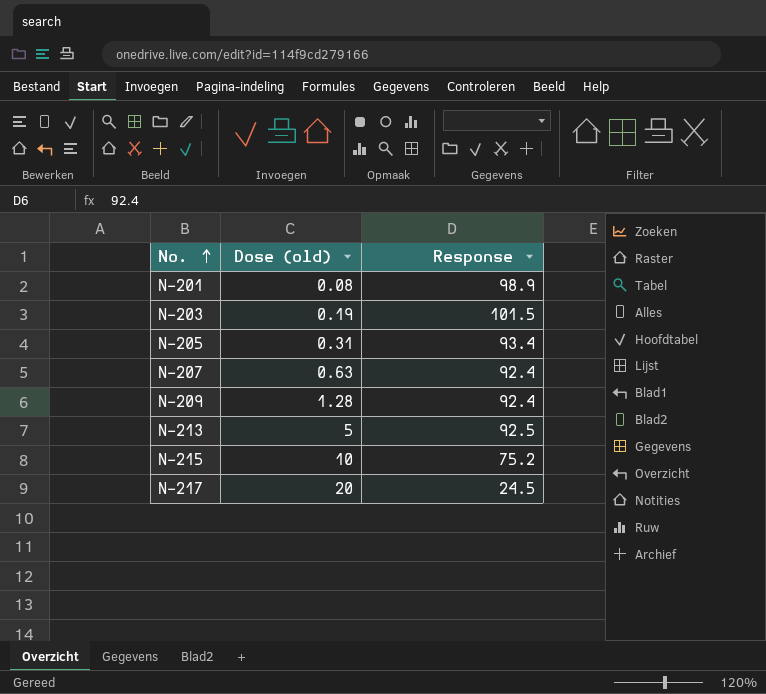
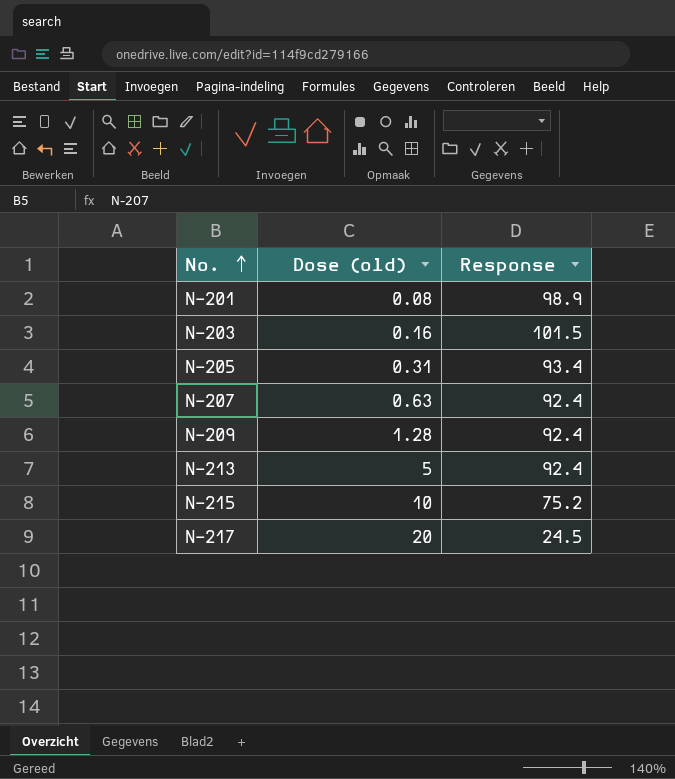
N-203 | Dose (old): 0.19 -> 0.16
N-213 | Response: 92.5 -> 92.4

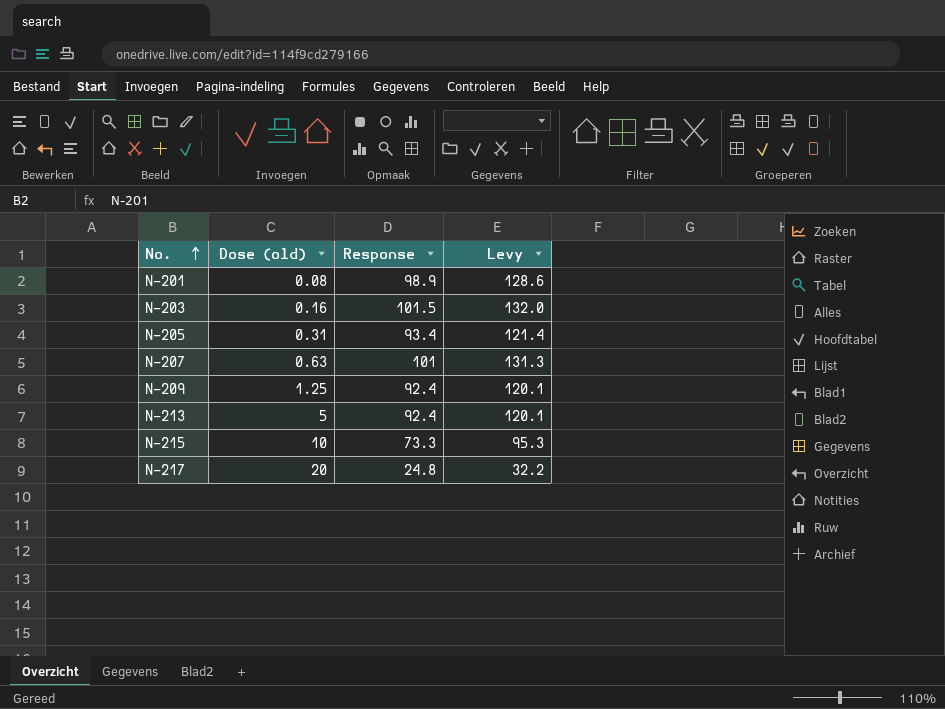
column Levy | formula: none -> [Response] * 1.3
N-207 | Response: 92.4 -> 101
N-209 | Dose (old): 1.28 -> 1.25
N-215 | Response: 75.2 -> 73.3
N-217 | Response: 24.5 -> 24.8

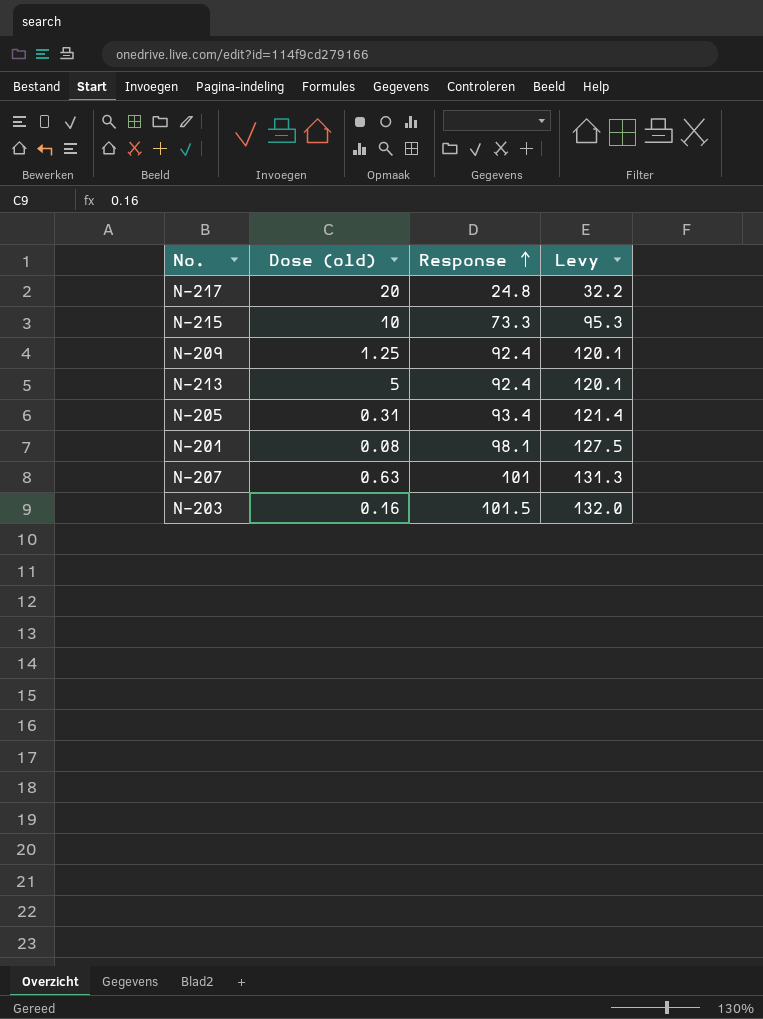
row order: No. ascending -> Response ascending
N-201 | Response: 98.9 -> 98.1
N-201 | Levy: 128.6 -> 127.5

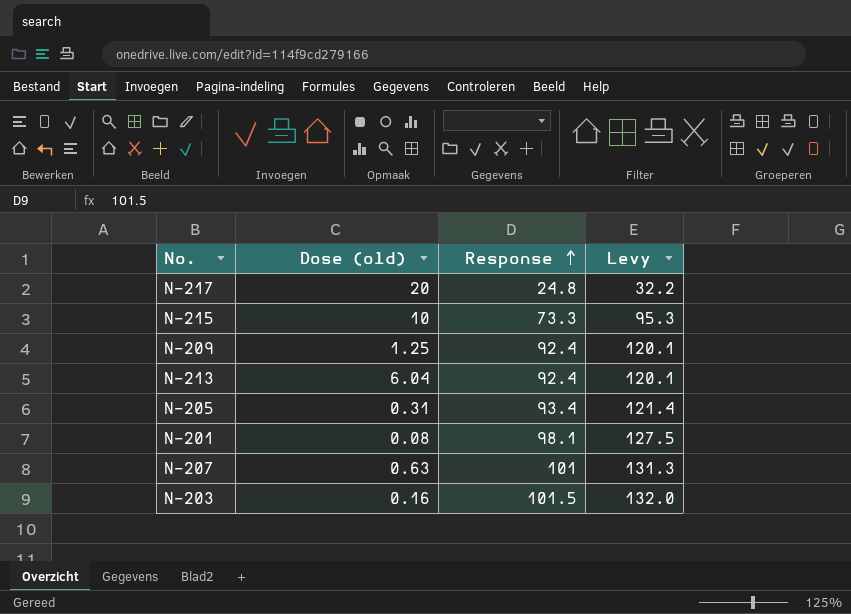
N-213 | Dose (old): 5 -> 6.04

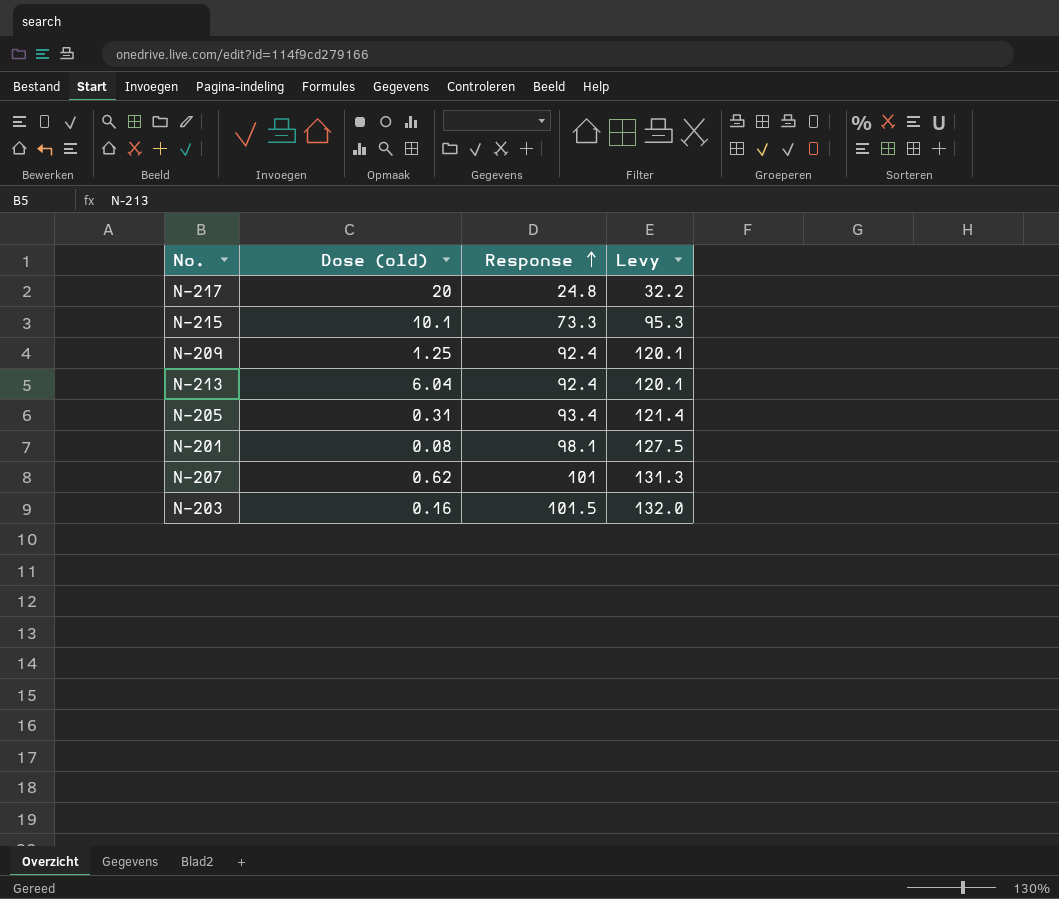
N-215 | Dose (old): 10 -> 10.1
N-207 | Dose (old): 0.63 -> 0.62

